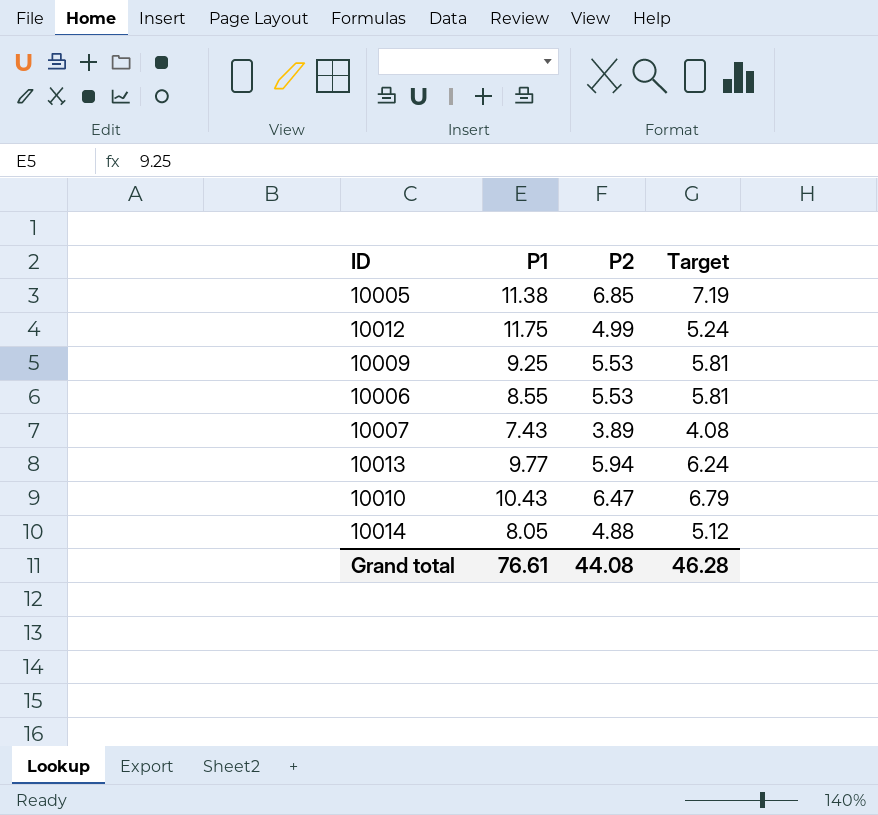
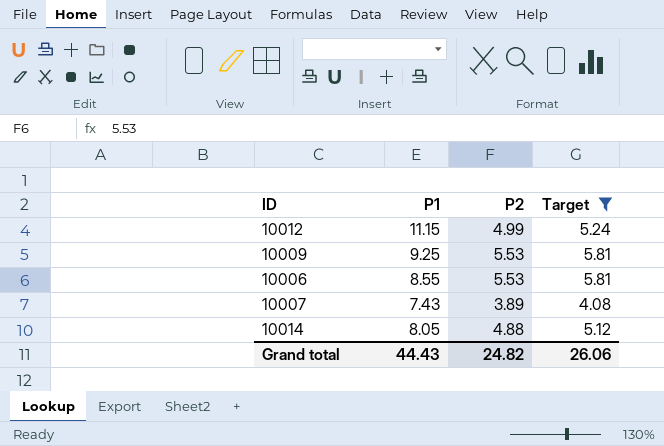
filter: none -> Target <= 5.81
10012 | P1: 11.75 -> 11.15
Grand total | P1: 76.61 -> 44.43
Grand total | P2: 44.08 -> 24.82
Grand total | Target: 46.28 -> 26.06

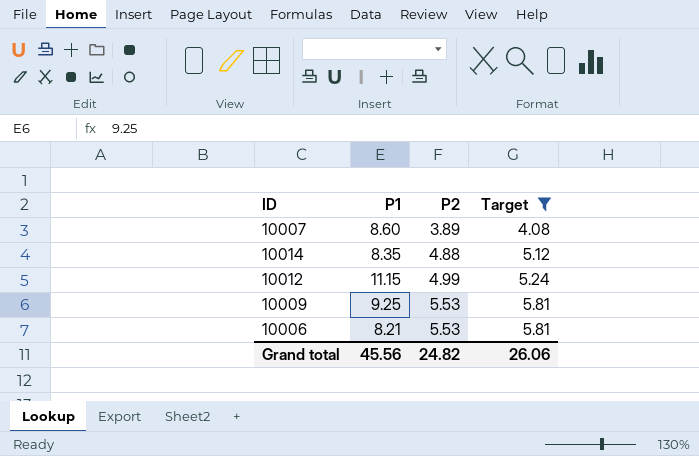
row order: none -> P2 ascending
10007 | P1: 7.43 -> 8.60
10014 | P1: 8.05 -> 8.35
10006 | P1: 8.55 -> 8.21
Grand total | P1: 44.43 -> 45.56

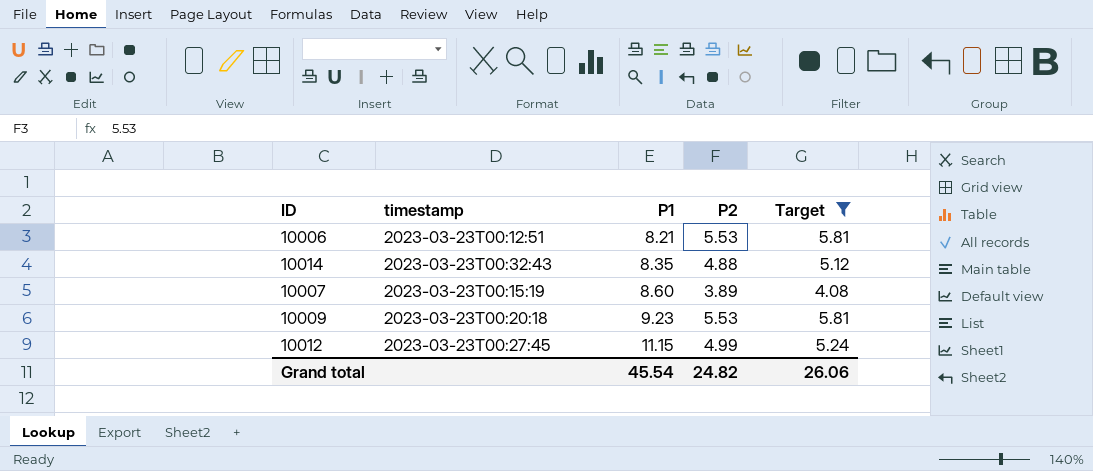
row order: P2 ascending -> P1 ascending
column timestamp | position: none -> 2
10009 | P1: 9.25 -> 9.23
Grand total | P1: 45.56 -> 45.54

